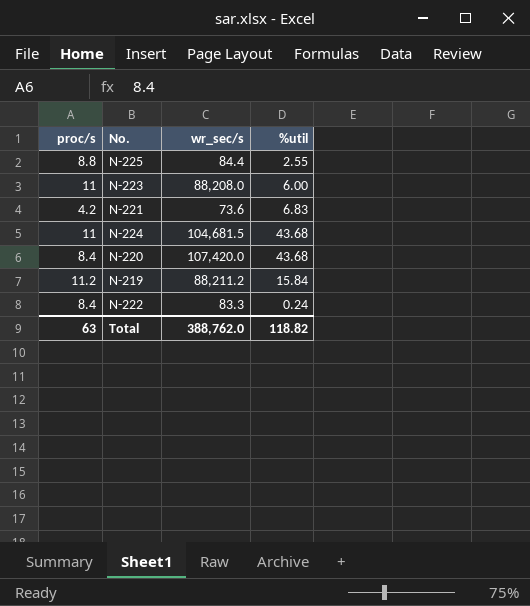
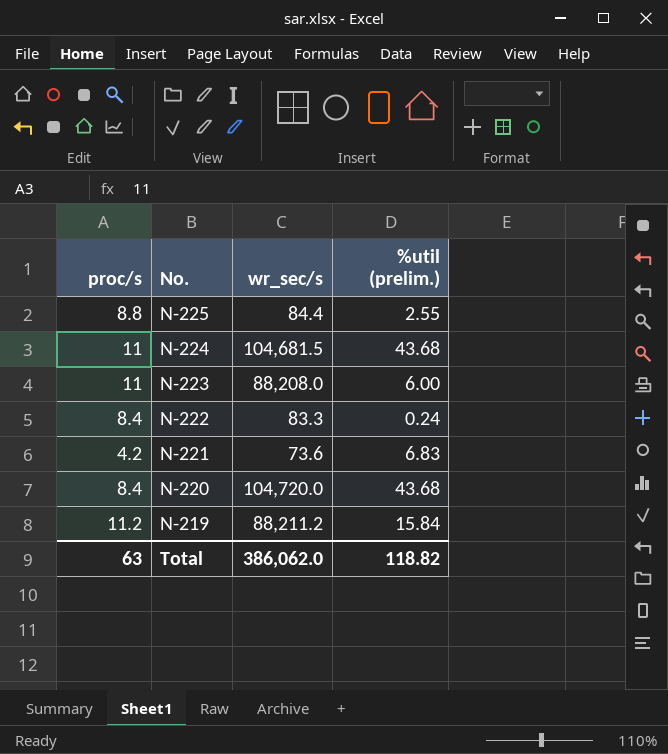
row order: none -> No. descending
column name: %util -> %util (prelim.)
N-220 | wr_sec/s: 107,420.0 -> 104,720.0
Total | wr_sec/s: 388,762.0 -> 386,062.0

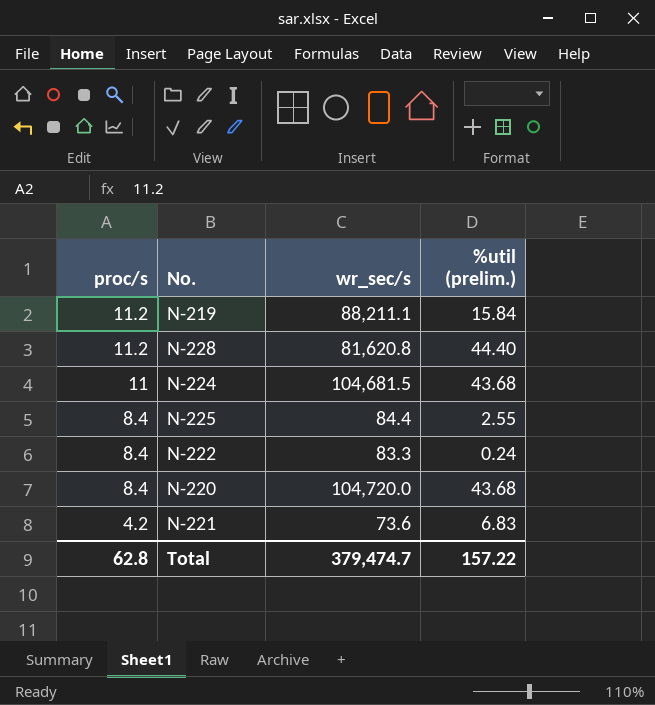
row order: No. descending -> proc/s descending
row N-223: 11 | 88,208.0 | 6.00 -> none
N-219 | wr_sec/s: 88,211.2 -> 88,211.1
row N-228: none -> 11.2 | 81,620.8 | 44.40
N-225 | proc/s: 8.8 -> 8.4
Total | proc/s: 63 -> 62.8
Total | wr_sec/s: 386,062.0 -> 379,474.7
Total | %util (prelim.): 118.82 -> 157.22

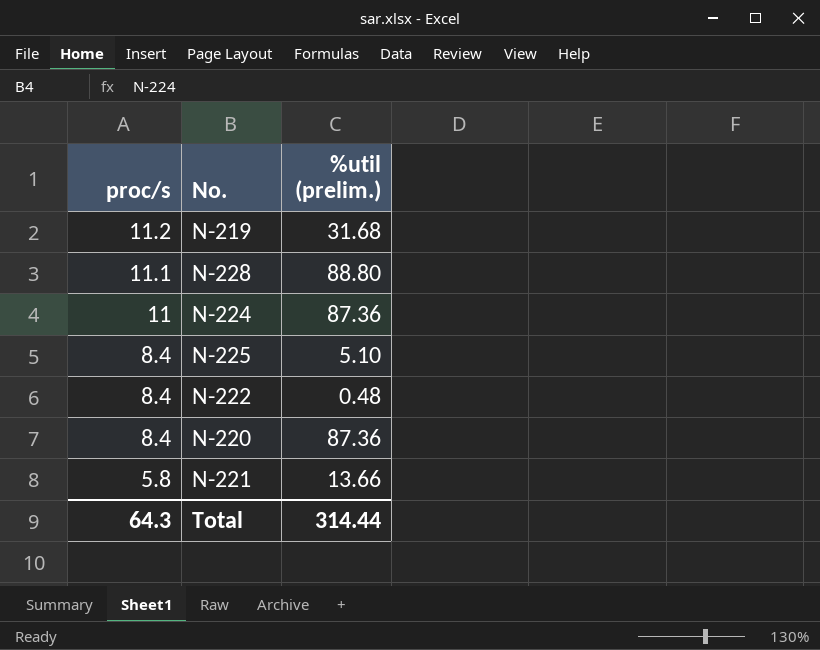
column wr_sec/s | position: 3 -> none
N-219 | %util (prelim.): 15.84 -> 31.68
N-228 | proc/s: 11.2 -> 11.1
N-228 | %util (prelim.): 44.40 -> 88.80
N-224 | %util (prelim.): 43.68 -> 87.36
N-225 | %util (prelim.): 2.55 -> 5.10
N-222 | %util (prelim.): 0.24 -> 0.48
N-220 | %util (prelim.): 43.68 -> 87.36
N-221 | proc/s: 4.2 -> 5.8
N-221 | %util (prelim.): 6.83 -> 13.66
Total | proc/s: 62.8 -> 64.3
Total | %util (prelim.): 157.22 -> 314.44

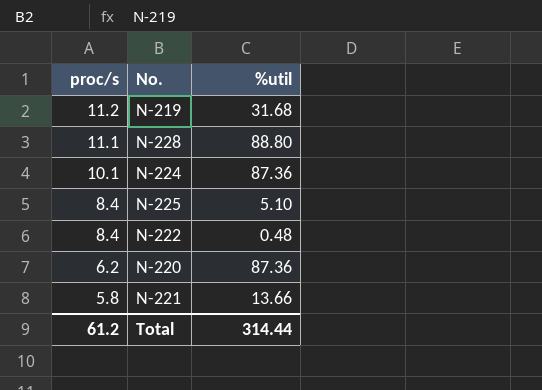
column name: %util (prelim.) -> %util
N-224 | proc/s: 11 -> 10.1
N-220 | proc/s: 8.4 -> 6.2
Total | proc/s: 64.3 -> 61.2

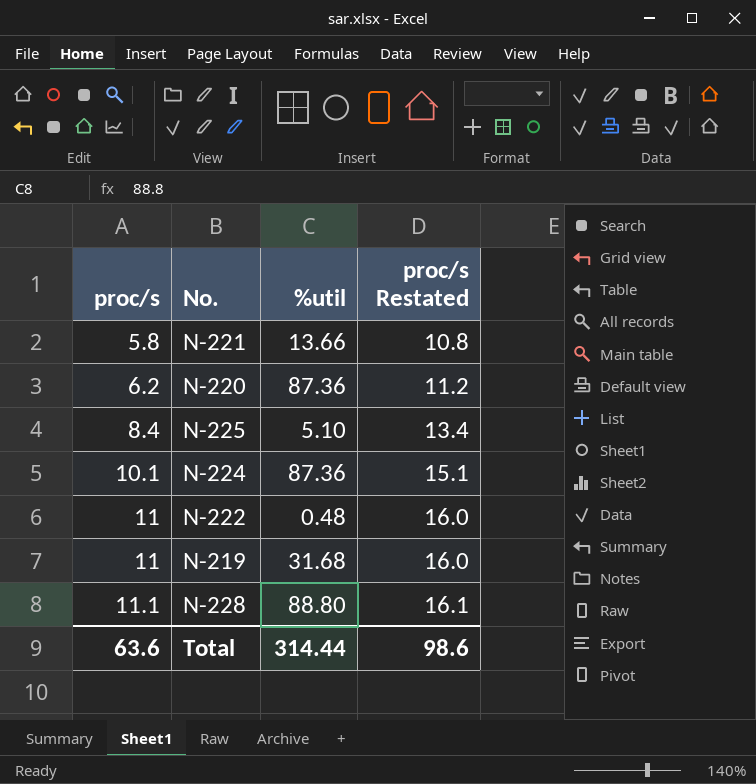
row order: proc/s descending -> proc/s ascending
column proc/s Restated | formula: none -> [proc/s] + 5
N-222 | proc/s: 8.4 -> 11
N-219 | proc/s: 11.2 -> 11
Total | proc/s: 61.2 -> 63.6

